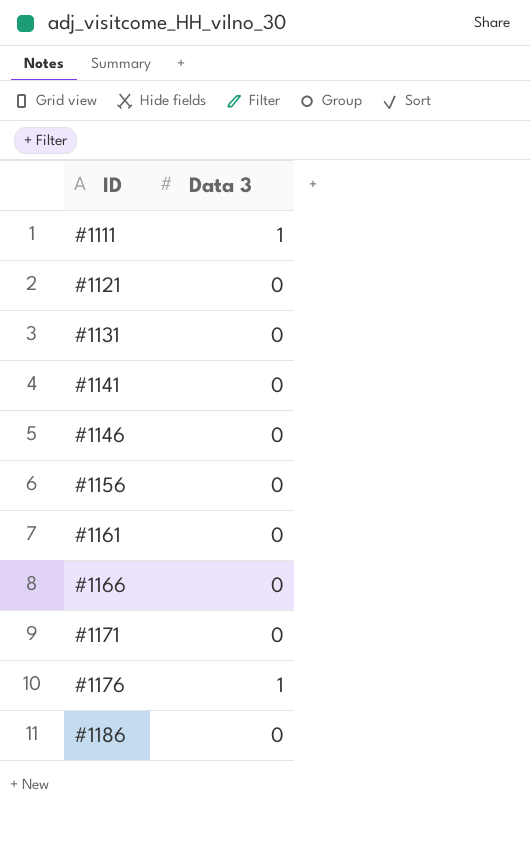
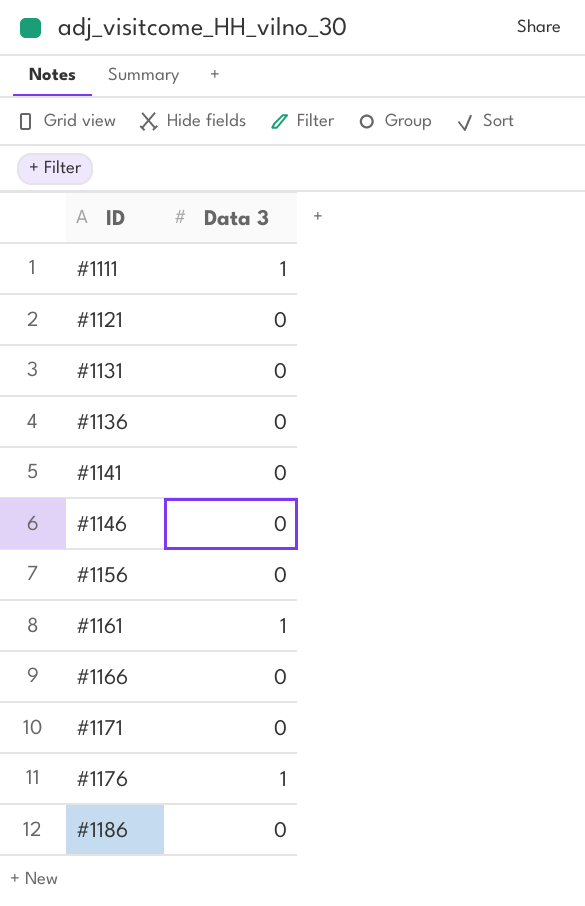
row #1136: none -> 0
#1161 | Data 3: 0 -> 1

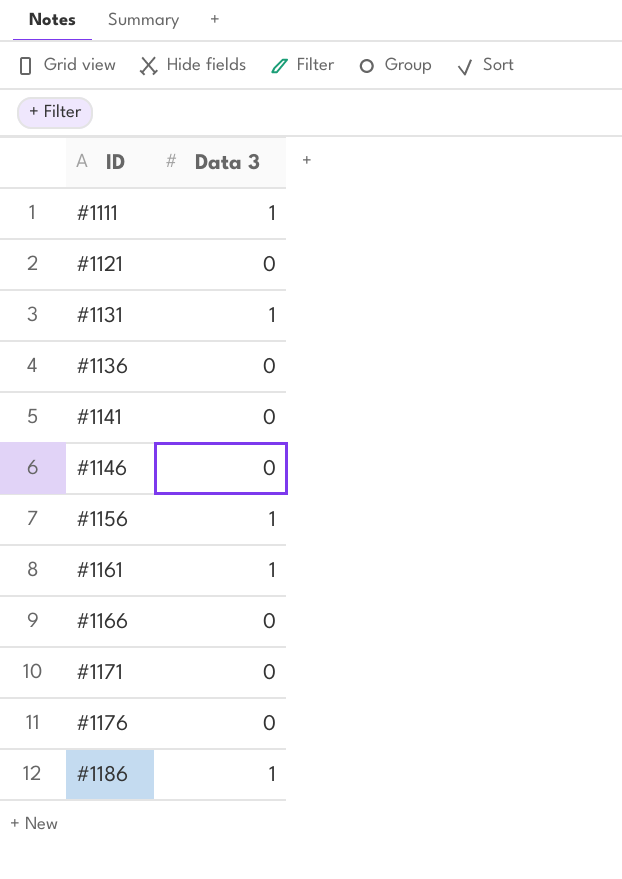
#1131 | Data 3: 0 -> 1
#1156 | Data 3: 0 -> 1
#1176 | Data 3: 1 -> 0
#1186 | Data 3: 0 -> 1

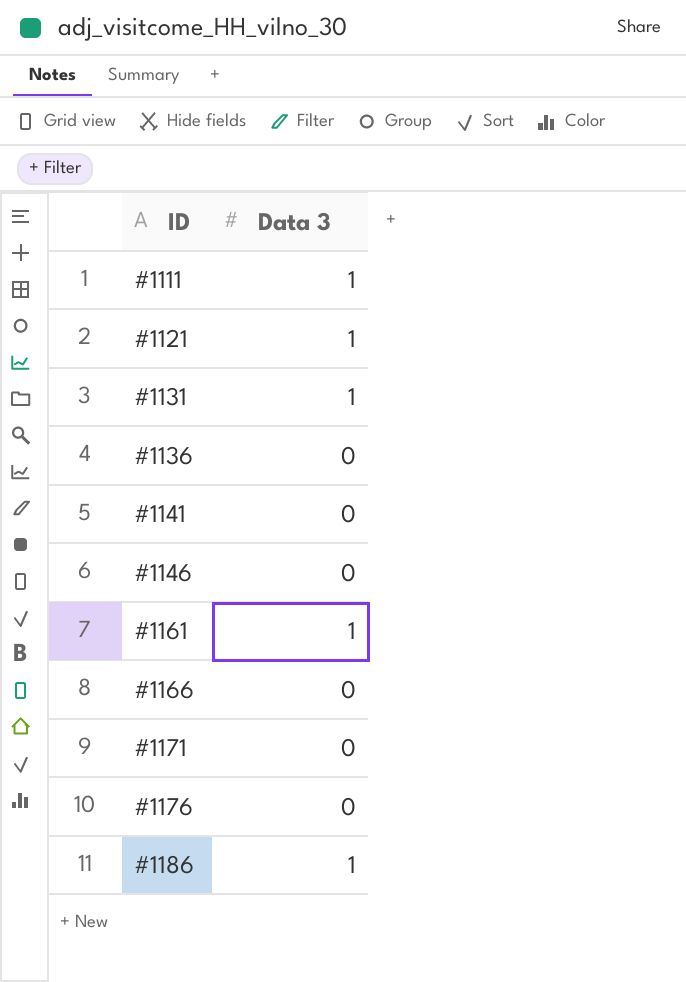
row #1156: 1 -> none
#1121 | Data 3: 0 -> 1

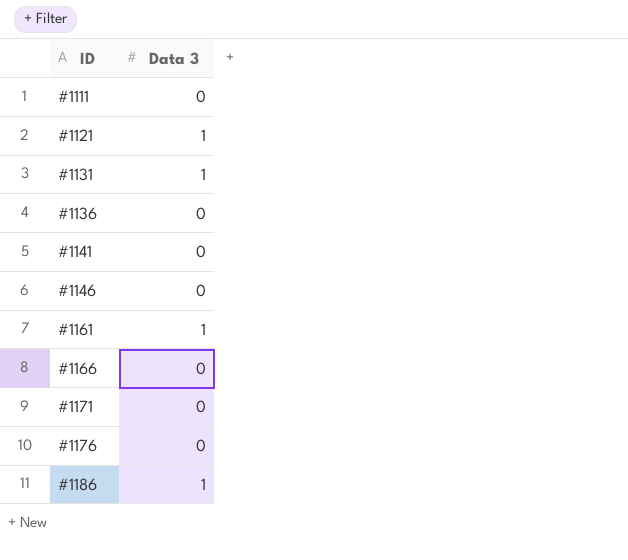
#1111 | Data 3: 1 -> 0

